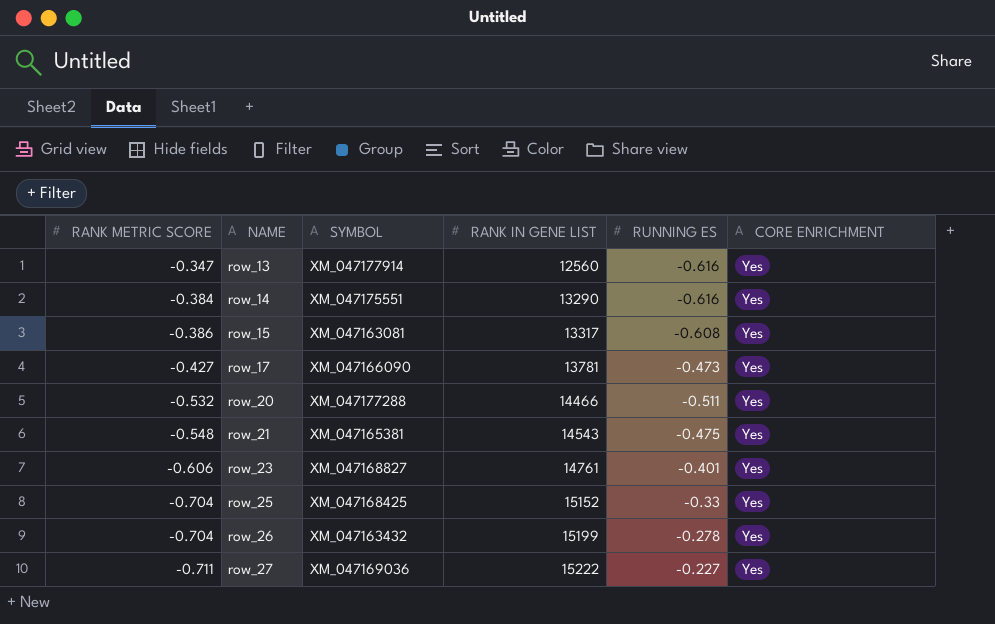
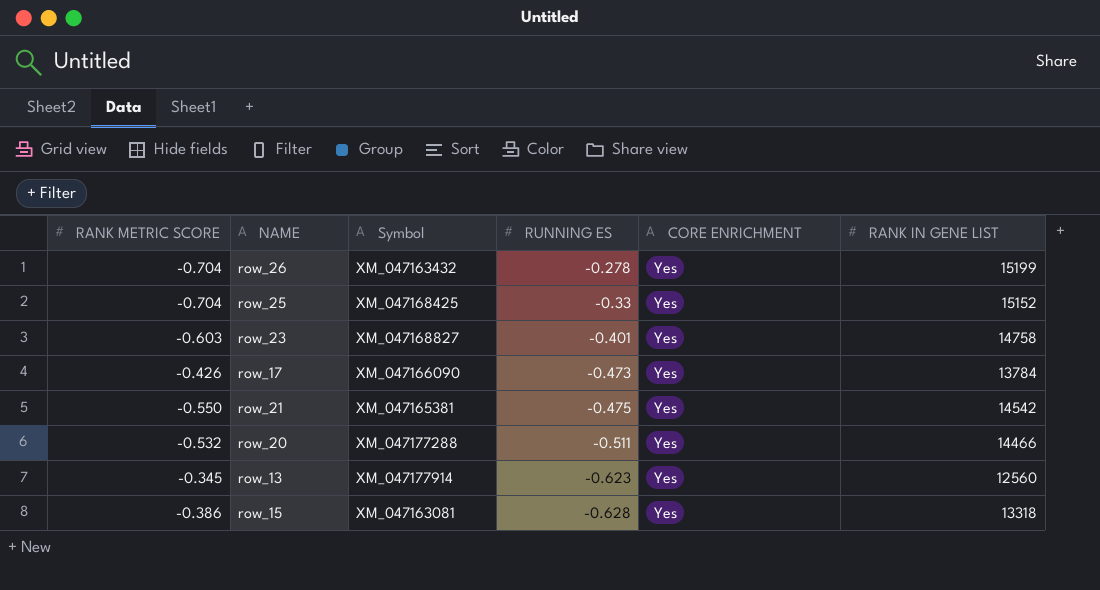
row order: RANK METRIC SCORE descending -> RUNNING ES descending
column name: SYMBOL -> Symbol
column RANK IN GENE LIST | position: 4 -> 6
row row_14: -0.384 | XM_047175551 | 13290 | -0.616 | Yes -> none
row row_27: -0.711 | XM_047169036 | 15222 | -0.227 | Yes -> none
row_23 | RANK METRIC SCORE: -0.606 -> -0.603
row_23 | RANK IN GENE LIST: 14761 -> 14758
row_17 | RANK METRIC SCORE: -0.427 -> -0.426
row_17 | RANK IN GENE LIST: 13781 -> 13784
row_21 | RANK METRIC SCORE: -0.548 -> -0.550
row_21 | RANK IN GENE LIST: 14543 -> 14542
row_13 | RANK METRIC SCORE: -0.347 -> -0.345
row_13 | RUNNING ES: -0.616 -> -0.623
row_15 | RUNNING ES: -0.608 -> -0.628
row_15 | RANK IN GENE LIST: 13317 -> 13318

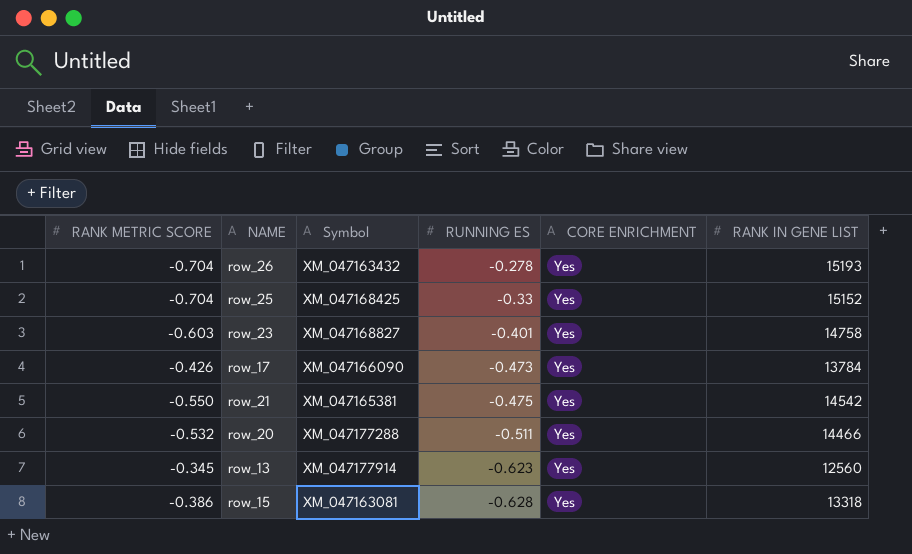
row_26 | RANK IN GENE LIST: 15199 -> 15193

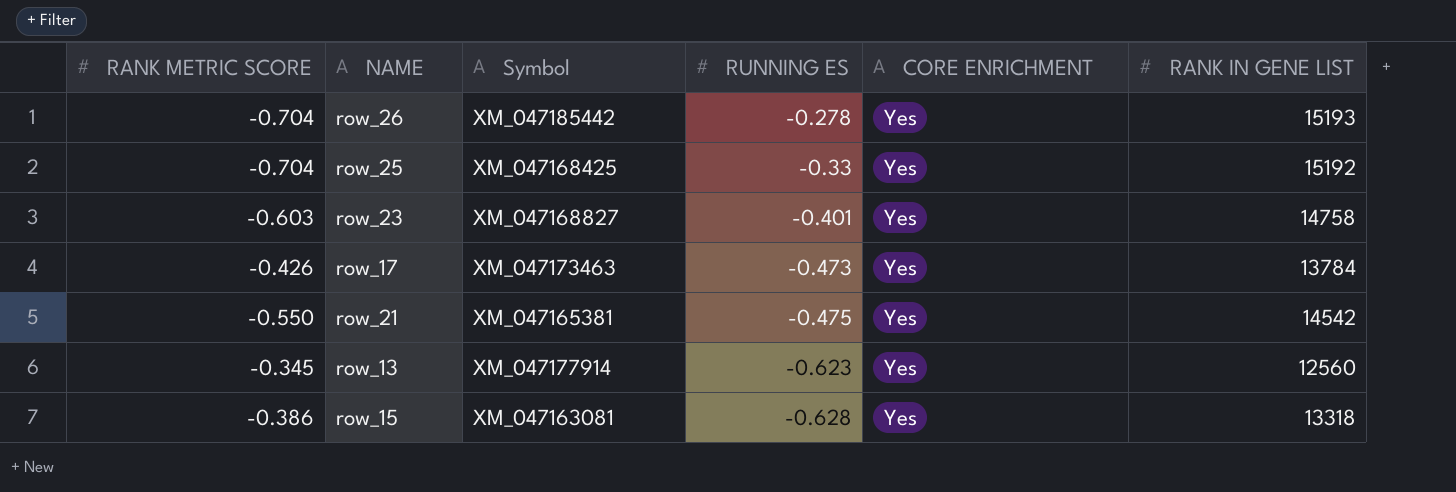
row row_20: -0.532 | XM_047177288 | -0.511 | Yes | 14466 -> none
row_26 | Symbol: XM_047163432 -> XM_047185442
row_25 | RANK IN GENE LIST: 15152 -> 15192
row_17 | Symbol: XM_047166090 -> XM_047173463

